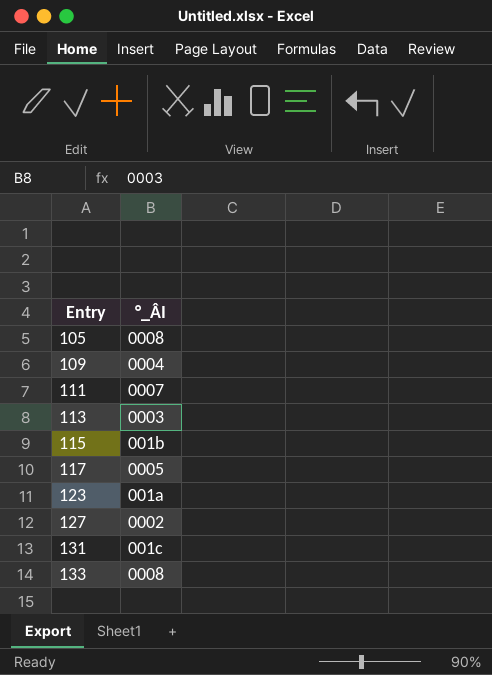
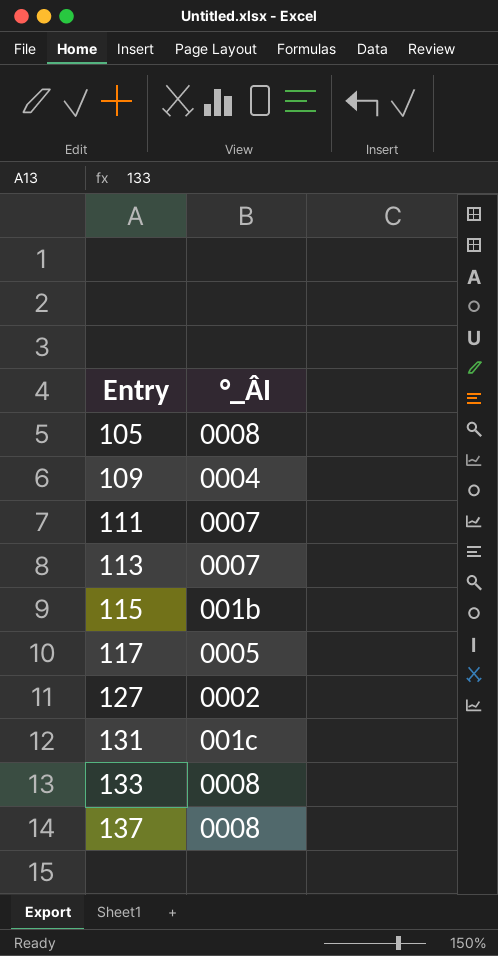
row 123: 001a -> none
113 | °_ÂI: 0003 -> 0007
row 137: none -> 0008

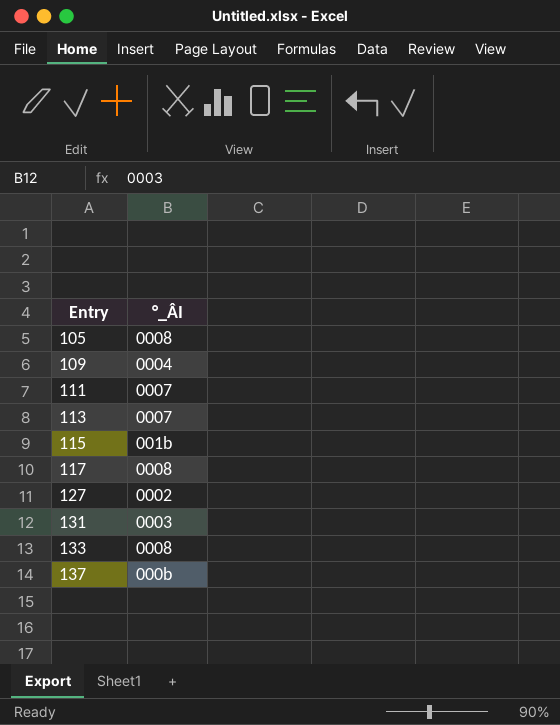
117 | °_ÂI: 0005 -> 0008
131 | °_ÂI: 001c -> 0003
137 | °_ÂI: 0008 -> 000b

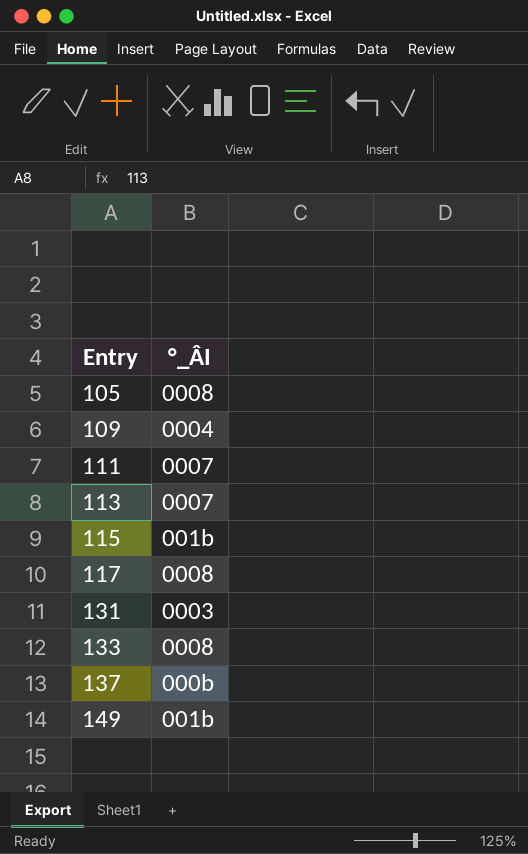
row 127: 0002 -> none
row 149: none -> 001b

